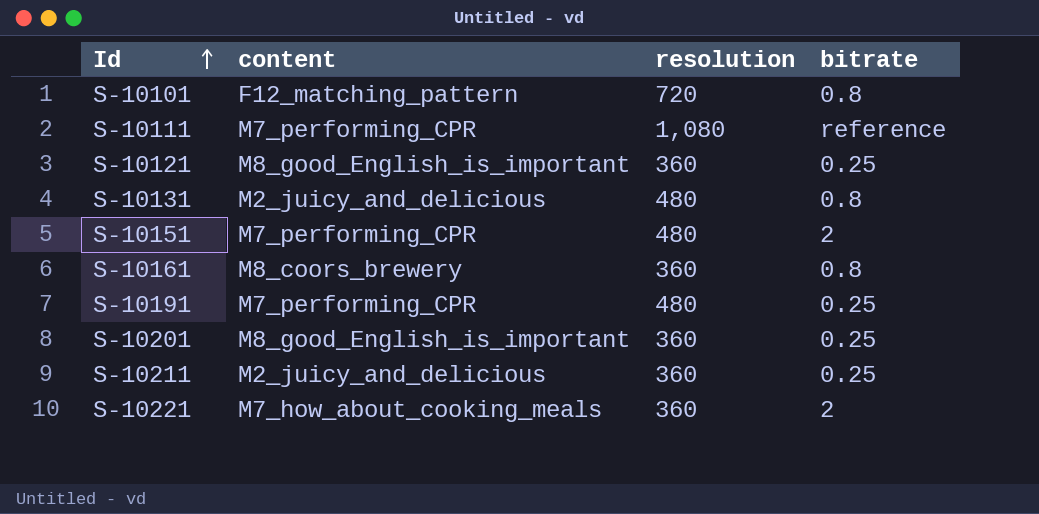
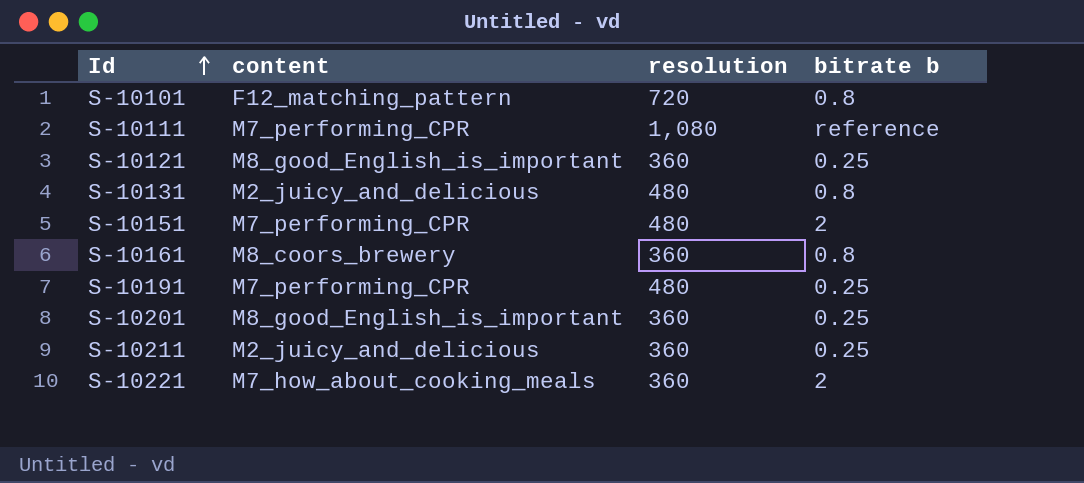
column name: bitrate -> bitrate b

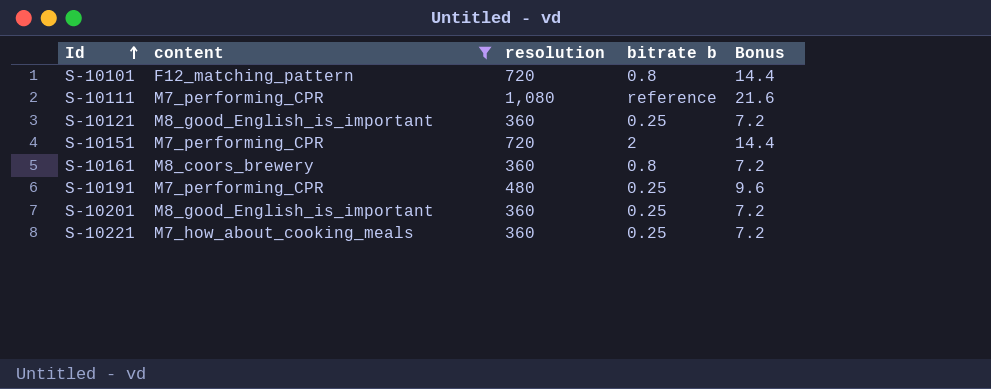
filter: none -> content != M2_juicy_and_delicious
column Bonus | formula: none -> [resolution] * 0.02
S-10151 | resolution: 480 -> 720
S-10221 | bitrate b: 2 -> 0.25

